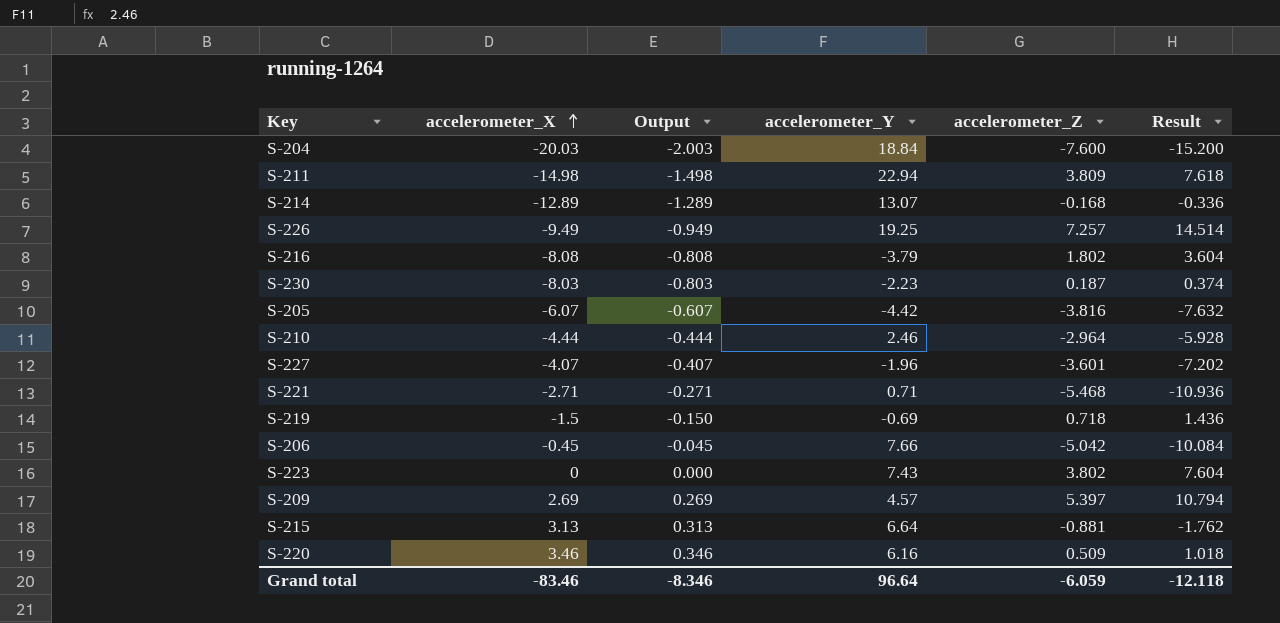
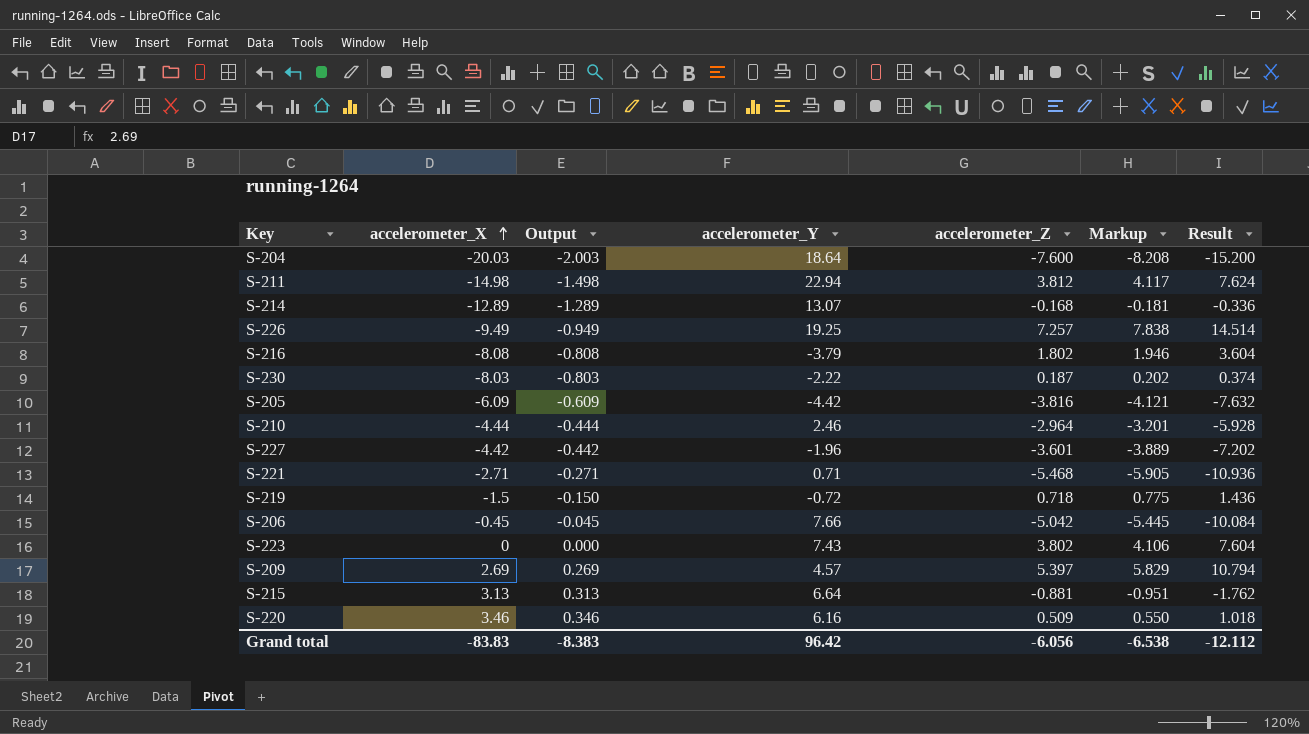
column Markup | formula: none -> [accelerometer_Z] * 1.08
S-204 | accelerometer_Y: 18.84 -> 18.64
S-211 | accelerometer_Z: 3.809 -> 3.812
S-211 | Result: 7.618 -> 7.624
S-230 | accelerometer_Y: -2.23 -> -2.22
S-205 | accelerometer_X: -6.07 -> -6.09
S-205 | Output: -0.607 -> -0.609
S-227 | accelerometer_X: -4.07 -> -4.42
S-227 | Output: -0.407 -> -0.442
S-219 | accelerometer_Y: -0.69 -> -0.72
Grand total | accelerometer_X: -83.46 -> -83.83
Grand total | Output: -8.346 -> -8.383
Grand total | accelerometer_Y: 96.64 -> 96.42
Grand total | accelerometer_Z: -6.059 -> -6.056
Grand total | Result: -12.118 -> -12.112

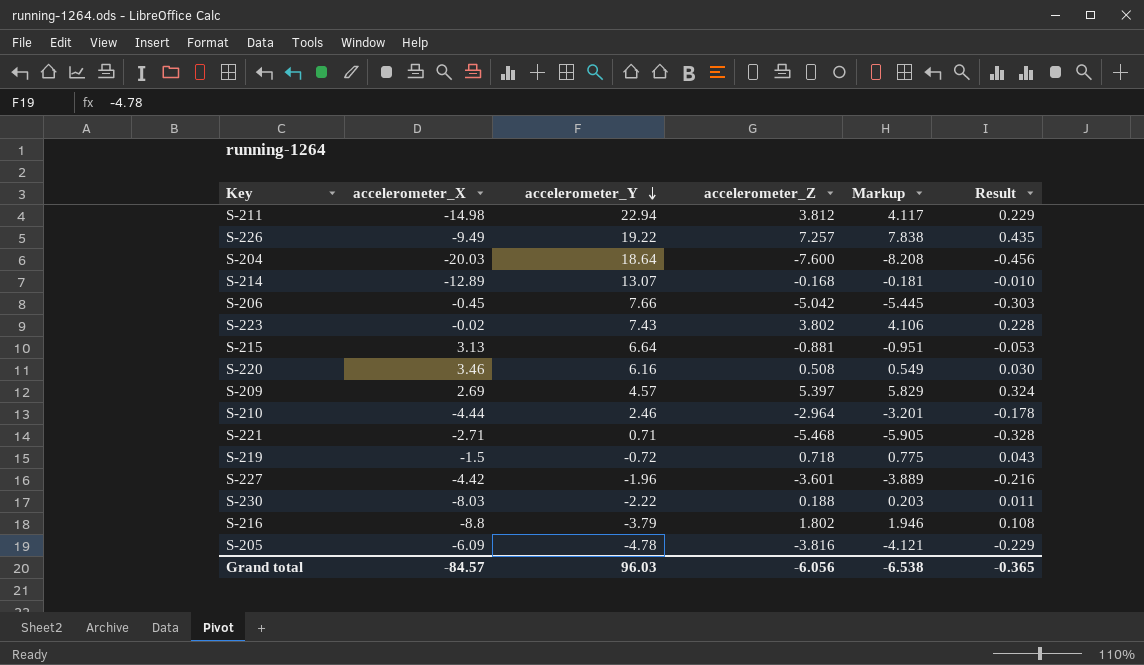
row order: accelerometer_X ascending -> accelerometer_Y descending
column Output | formula: [accelerometer_X] * 0.1 -> none
column Result | formula: [accelerometer_Z] * 2 -> [accelerometer_Z] * 0.06
S-226 | accelerometer_Y: 19.25 -> 19.22
S-223 | accelerometer_X: 0 -> -0.02
S-220 | accelerometer_Z: 0.509 -> 0.508
S-220 | Markup: 0.550 -> 0.549
S-230 | accelerometer_Z: 0.187 -> 0.188
S-230 | Markup: 0.202 -> 0.203
S-216 | accelerometer_X: -8.08 -> -8.8
S-205 | accelerometer_Y: -4.42 -> -4.78
Grand total | accelerometer_X: -83.83 -> -84.57
Grand total | accelerometer_Y: 96.42 -> 96.03
Grand total | Result: -12.112 -> -0.365

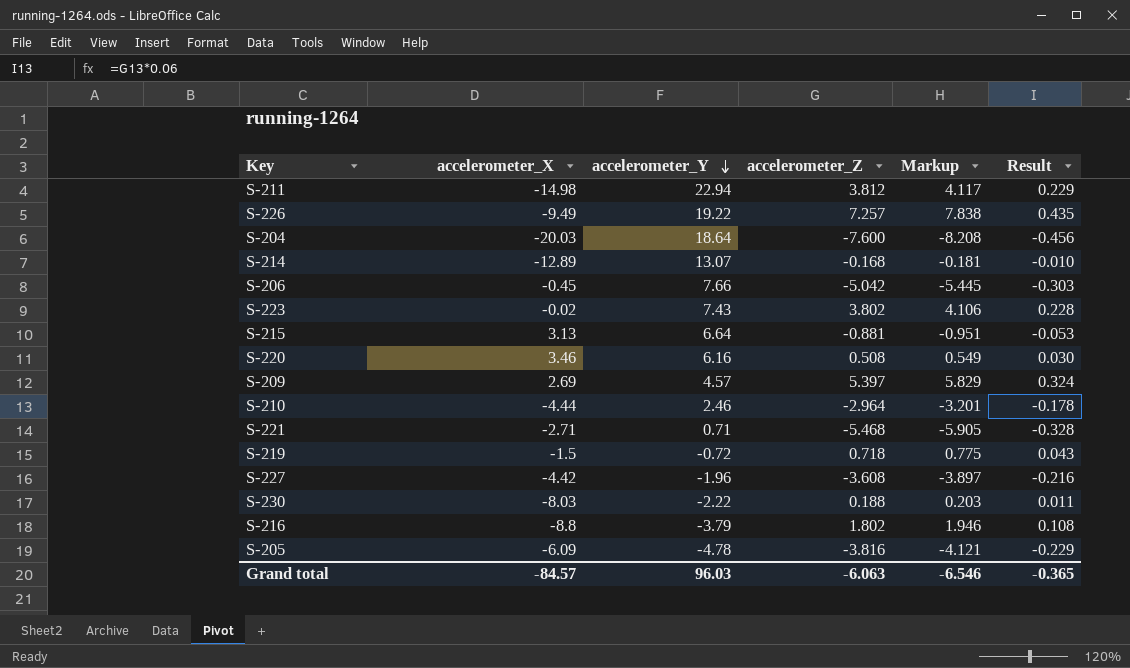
S-227 | accelerometer_Z: -3.601 -> -3.608
S-227 | Markup: -3.889 -> -3.897
Grand total | accelerometer_Z: -6.056 -> -6.063
Grand total | Markup: -6.538 -> -6.546

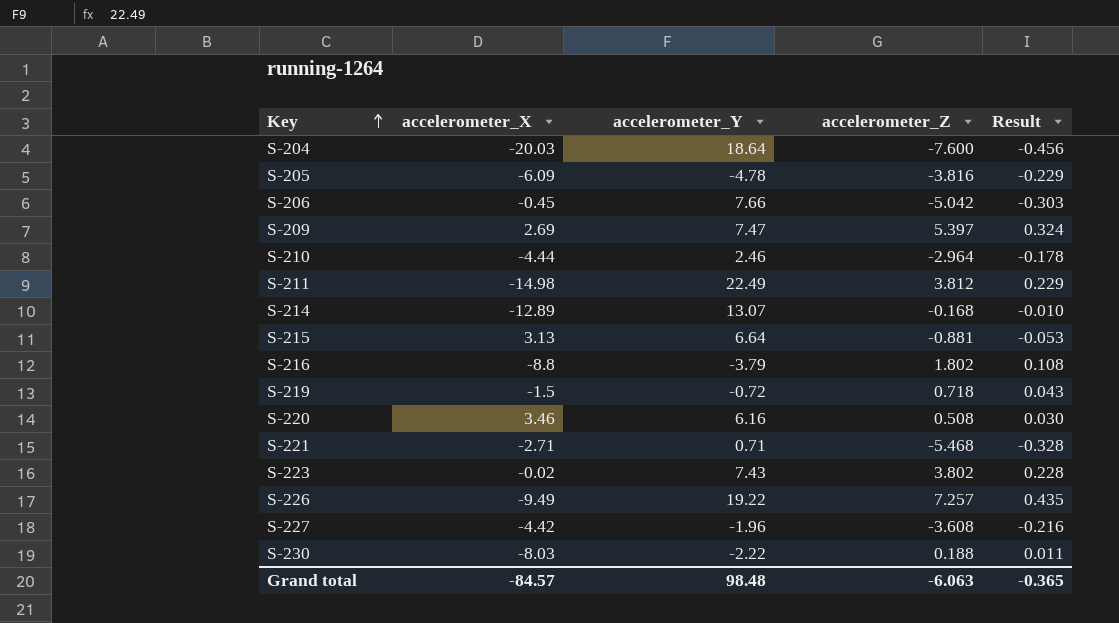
row order: accelerometer_Y descending -> Key ascending
column Markup | formula: [accelerometer_Z] * 1.08 -> none
S-209 | accelerometer_Y: 4.57 -> 7.47
S-211 | accelerometer_Y: 22.94 -> 22.49
Grand total | accelerometer_Y: 96.03 -> 98.48

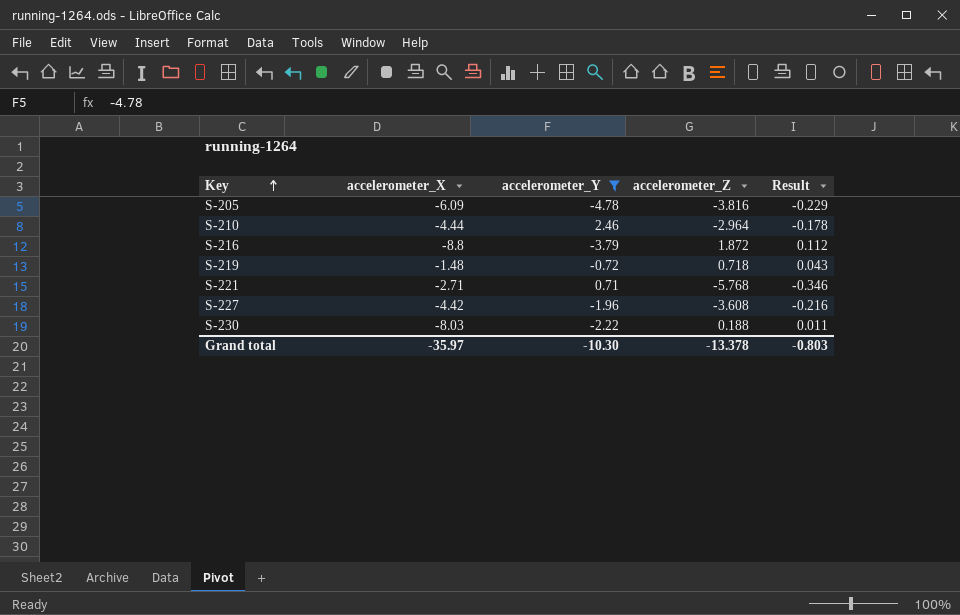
filter: none -> accelerometer_Y <= 2.46
S-216 | accelerometer_Z: 1.802 -> 1.872
S-216 | Result: 0.108 -> 0.112
S-219 | accelerometer_X: -1.5 -> -1.48
S-221 | accelerometer_Z: -5.468 -> -5.768
S-221 | Result: -0.328 -> -0.346
Grand total | accelerometer_X: -84.57 -> -35.97
Grand total | accelerometer_Y: 98.48 -> -10.30
Grand total | accelerometer_Z: -6.063 -> -13.378
Grand total | Result: -0.365 -> -0.803

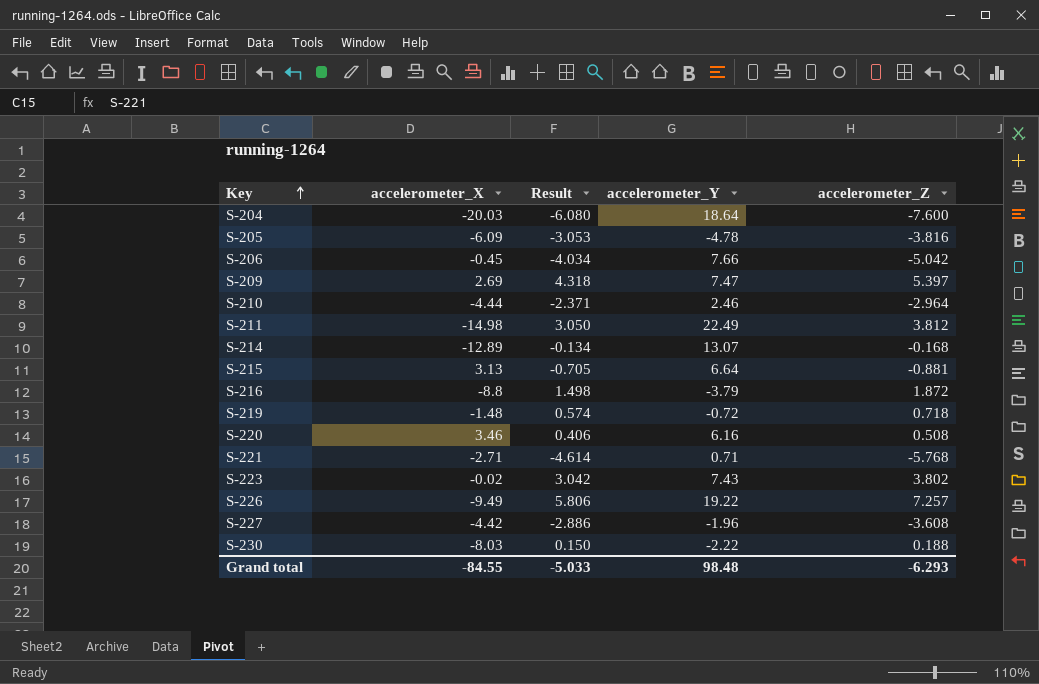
filter: accelerometer_Y <= 2.46 -> none
column Result | formula: [accelerometer_Z] * 0.06 -> [accelerometer_Z] * 0.8
column Result | position: 5 -> 3
Grand total | accelerometer_X: -35.97 -> -84.55
Grand total | Result: -0.803 -> -5.033
Grand total | accelerometer_Y: -10.30 -> 98.48
Grand total | accelerometer_Z: -13.378 -> -6.293

